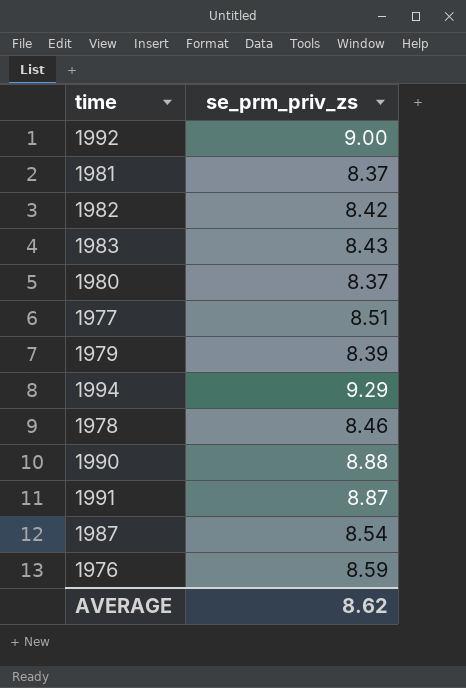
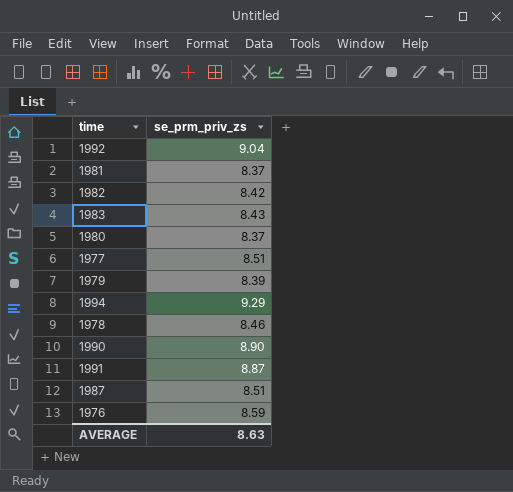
1992 | se_prm_priv_zs: 9.00 -> 9.04
1990 | se_prm_priv_zs: 8.88 -> 8.90
1987 | se_prm_priv_zs: 8.54 -> 8.51
AVERAGE | se_prm_priv_zs: 8.62 -> 8.63

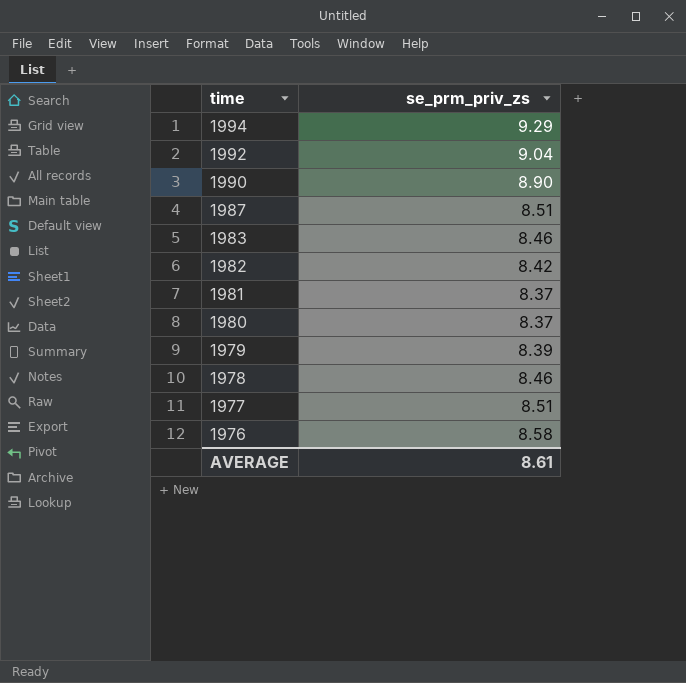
row order: none -> time descending
row 1991: 8.87 -> none
1983 | se_prm_priv_zs: 8.43 -> 8.46
1976 | se_prm_priv_zs: 8.59 -> 8.58
AVERAGE | se_prm_priv_zs: 8.63 -> 8.61

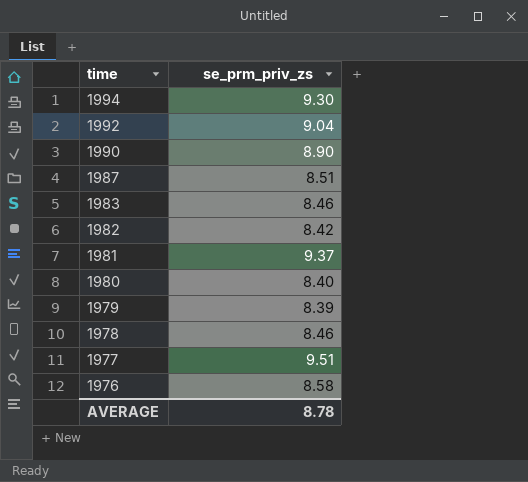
1994 | se_prm_priv_zs: 9.29 -> 9.30
1981 | se_prm_priv_zs: 8.37 -> 9.37
1980 | se_prm_priv_zs: 8.37 -> 8.40
1977 | se_prm_priv_zs: 8.51 -> 9.51
AVERAGE | se_prm_priv_zs: 8.61 -> 8.78

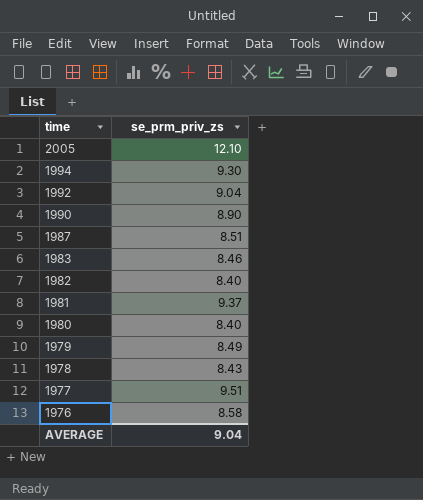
row 2005: none -> 12.10
1982 | se_prm_priv_zs: 8.42 -> 8.40
1979 | se_prm_priv_zs: 8.39 -> 8.49
1978 | se_prm_priv_zs: 8.46 -> 8.43
AVERAGE | se_prm_priv_zs: 8.78 -> 9.04

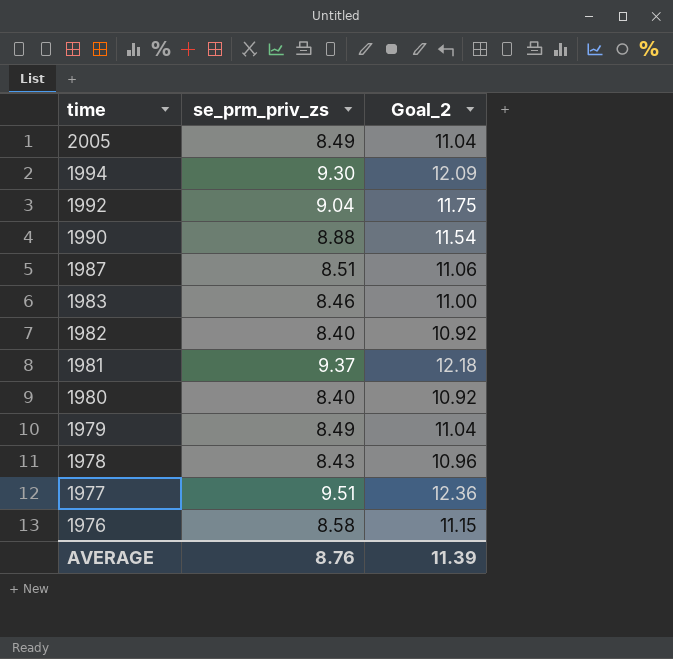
column Goal_2 | formula: none -> [se_prm_priv_zs] * 1.3
2005 | se_prm_priv_zs: 12.10 -> 8.49
1990 | se_prm_priv_zs: 8.90 -> 8.88
AVERAGE | se_prm_priv_zs: 9.04 -> 8.76

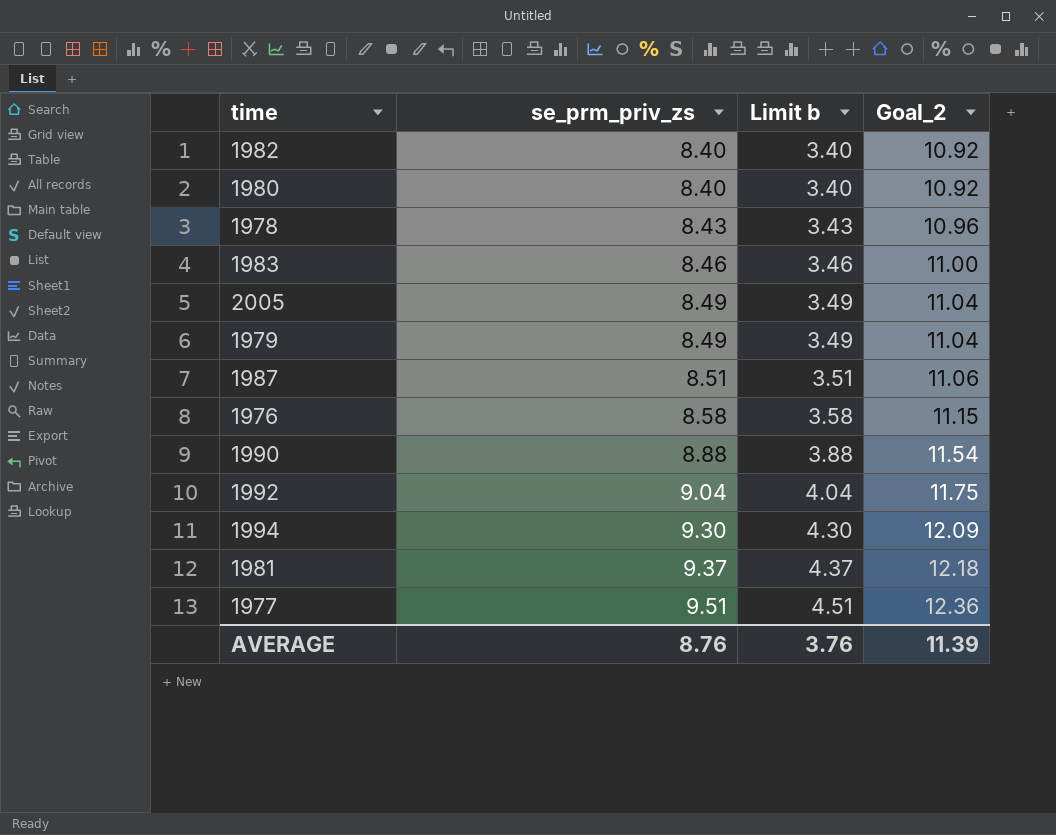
row order: time descending -> se_prm_priv_zs ascending
column Limit b | formula: none -> [se_prm_priv_zs] - 5

